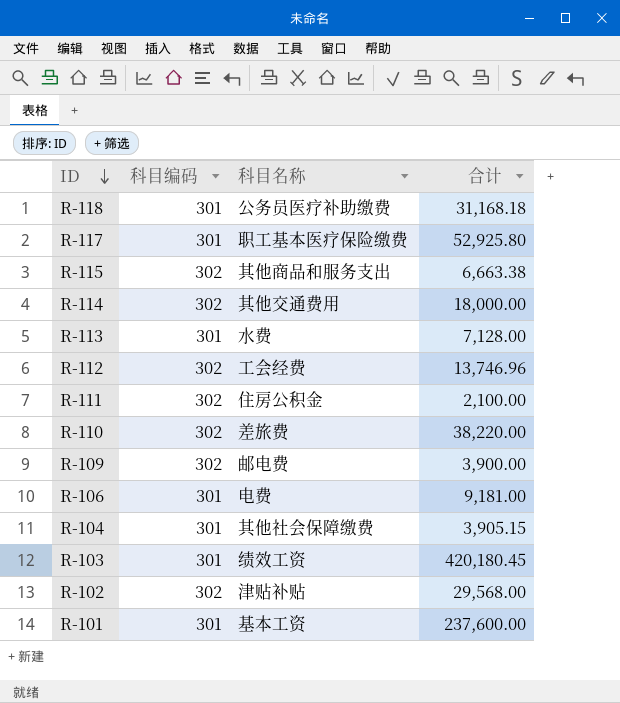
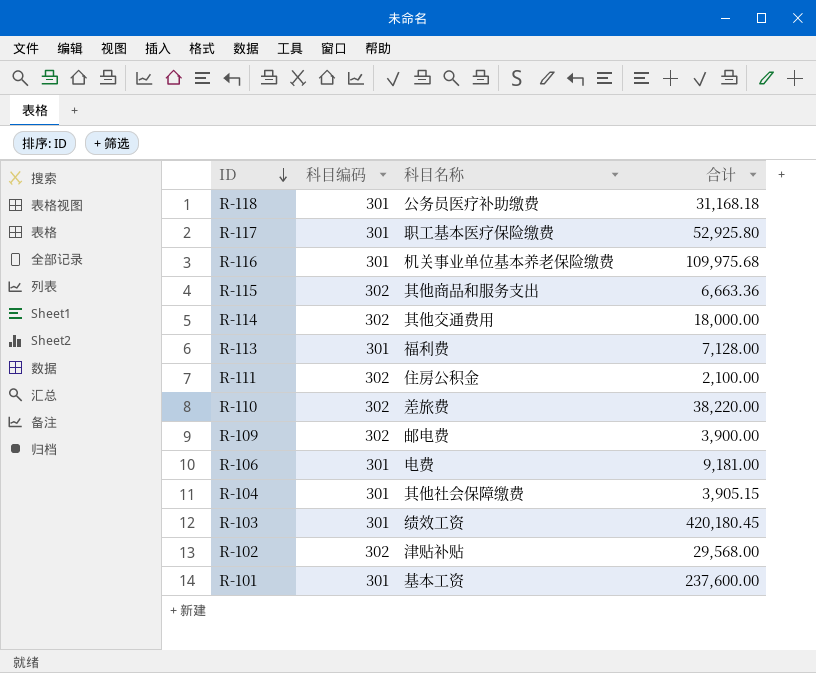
row R-112: 302 | 工会经费 | 13,746.96 -> none
row R-116: none -> 301 | 机关事业单位基本养老保险缴费 | 109,975.68
R-115 | 合计: 6,663.38 -> 6,663.36
R-113 | 科目名称: 水费 -> 福利费

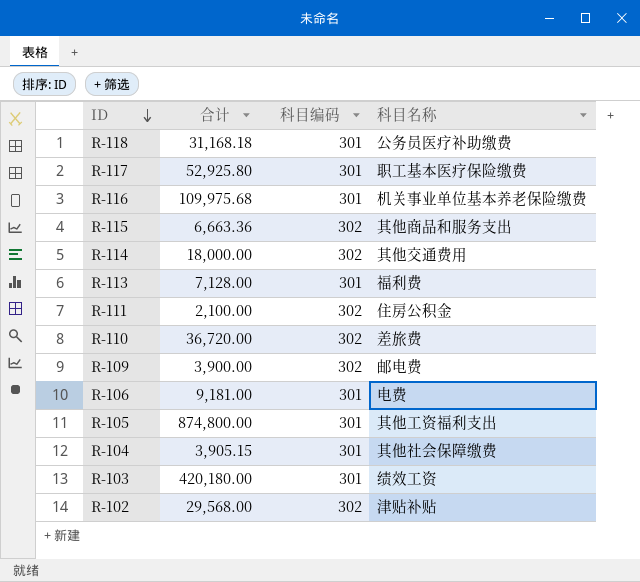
column 合计 | position: 4 -> 2
row R-101: 301 | 基本工资 | 237,600.00 -> none
R-110 | 合计: 38,220.00 -> 36,720.00
row R-105: none -> 874,800.00 | 301 | 其他工资福利支出
R-103 | 合计: 420,180.45 -> 420,180.00

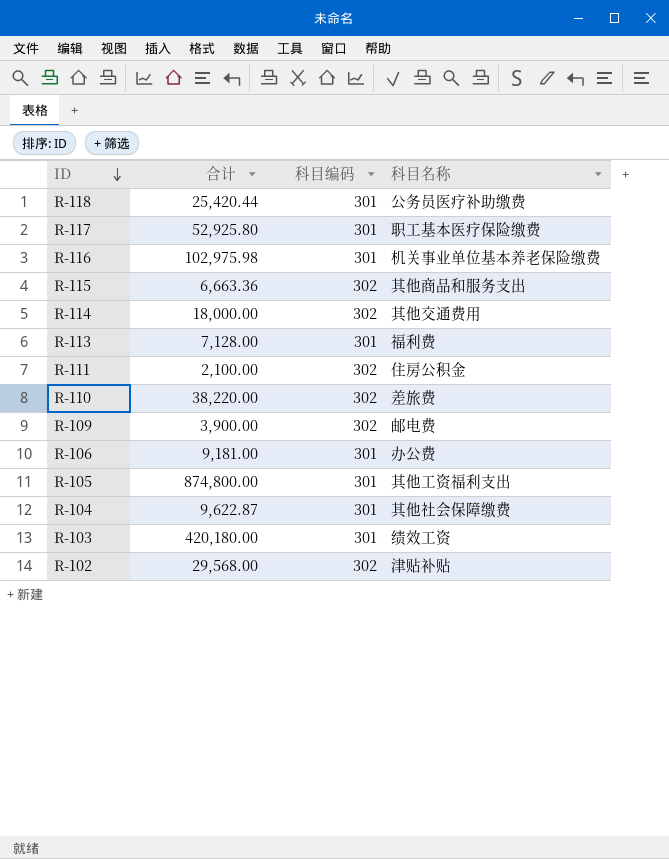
R-118 | 合计: 31,168.18 -> 25,420.44
R-116 | 合计: 109,975.68 -> 102,975.98
R-110 | 合计: 36,720.00 -> 38,220.00
R-106 | 科目名称: 电费 -> 办公费
R-104 | 合计: 3,905.15 -> 9,622.87

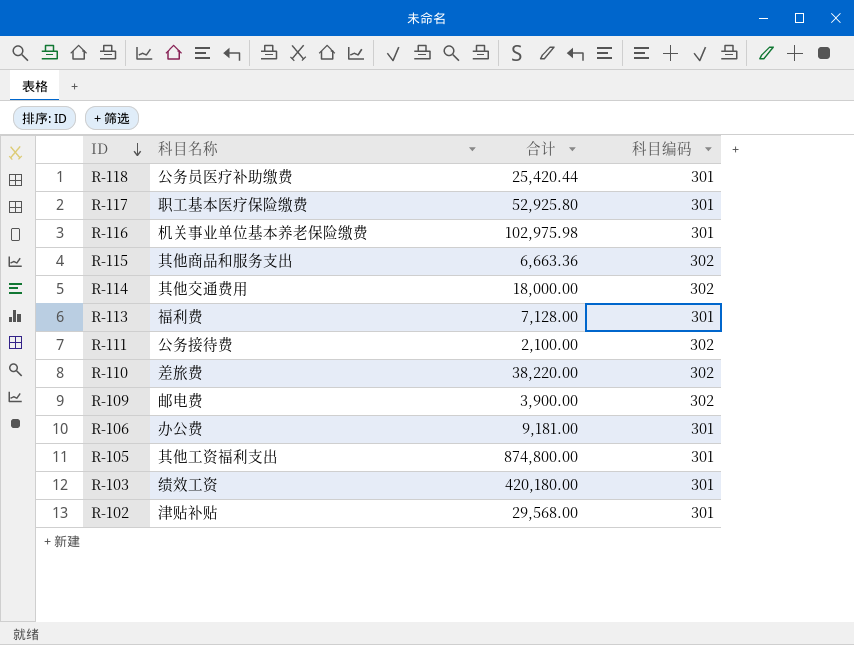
column 科目名称 | position: 4 -> 2
row R-104: 9,622.87 | 301 | 其他社会保障缴费 -> none
R-111 | 科目名称: 住房公积金 -> 公务接待费
R-102 | 科目编码: 302 -> 301

